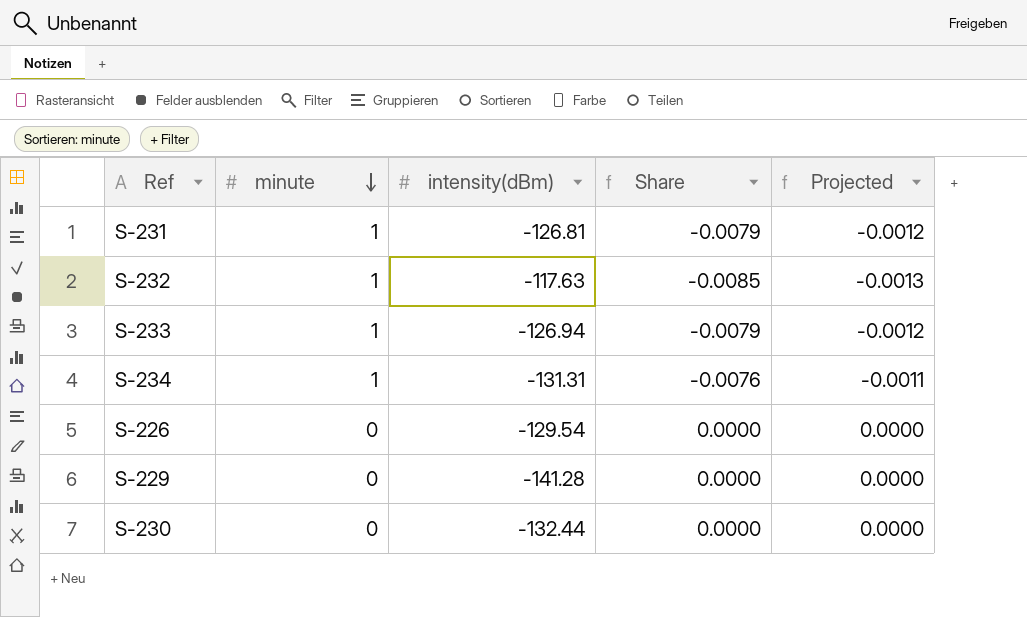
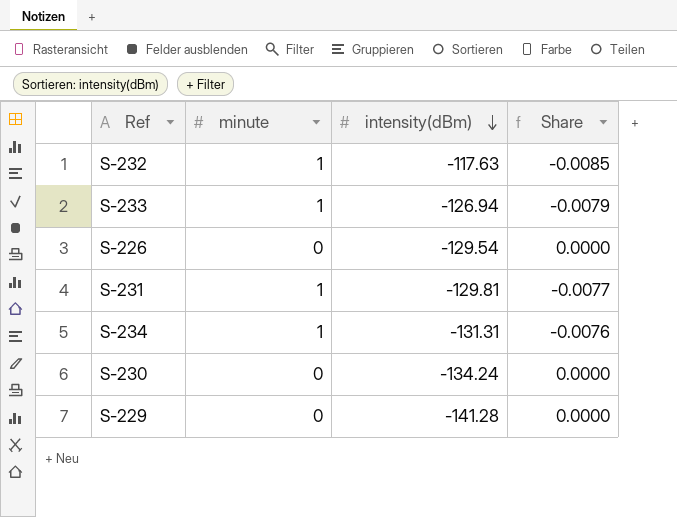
row order: minute descending -> intensity(dBm) descending
column Projected | formula: [Share] * 0.15 -> none
S-231 | intensity(dBm): -126.81 -> -129.81
S-231 | Share: -0.0079 -> -0.0077
S-230 | intensity(dBm): -132.44 -> -134.24

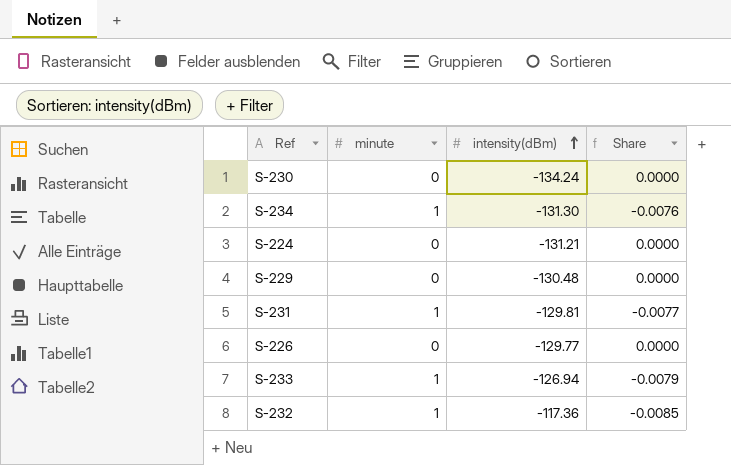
row order: intensity(dBm) descending -> intensity(dBm) ascending
S-234 | intensity(dBm): -131.31 -> -131.30
row S-224: none -> 0 | -131.21 | 0.0000
S-229 | intensity(dBm): -141.28 -> -130.48
S-226 | intensity(dBm): -129.54 -> -129.77
S-232 | intensity(dBm): -117.63 -> -117.36

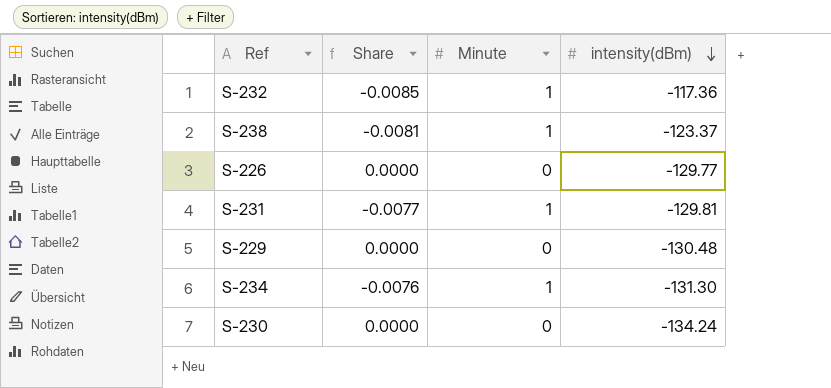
row order: intensity(dBm) ascending -> intensity(dBm) descending
column Share | position: 4 -> 2
column name: minute -> Minute
row S-224: 0 | -131.21 | 0.0000 -> none
row S-233: 1 | -126.94 | -0.0079 -> none
row S-238: none -> -0.0081 | 1 | -123.37

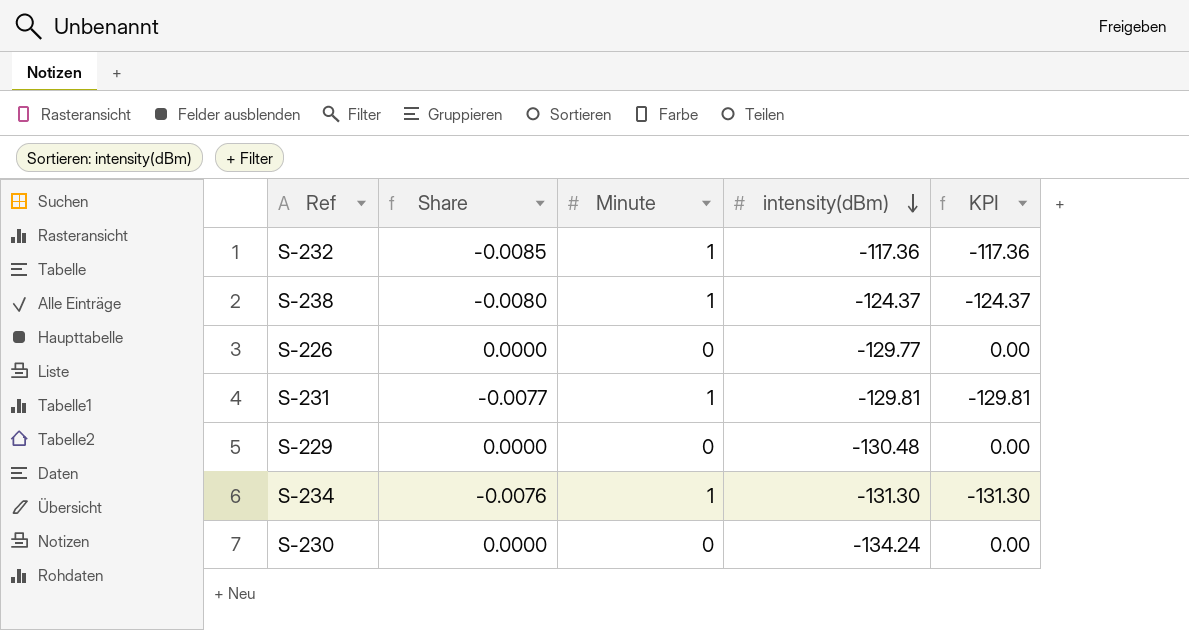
column KPI | formula: none -> [Minute] * [intensity(dBm)]
S-238 | Share: -0.0081 -> -0.0080
S-238 | intensity(dBm): -123.37 -> -124.37

